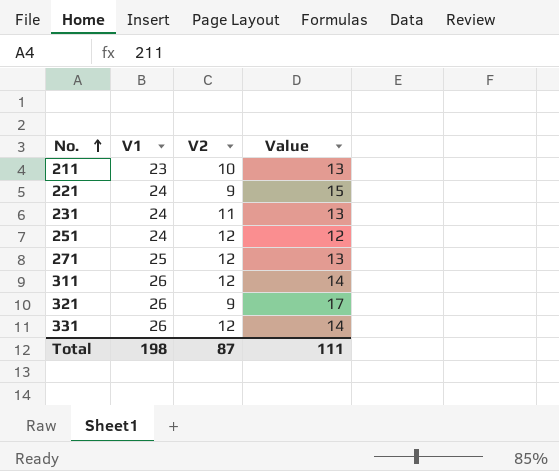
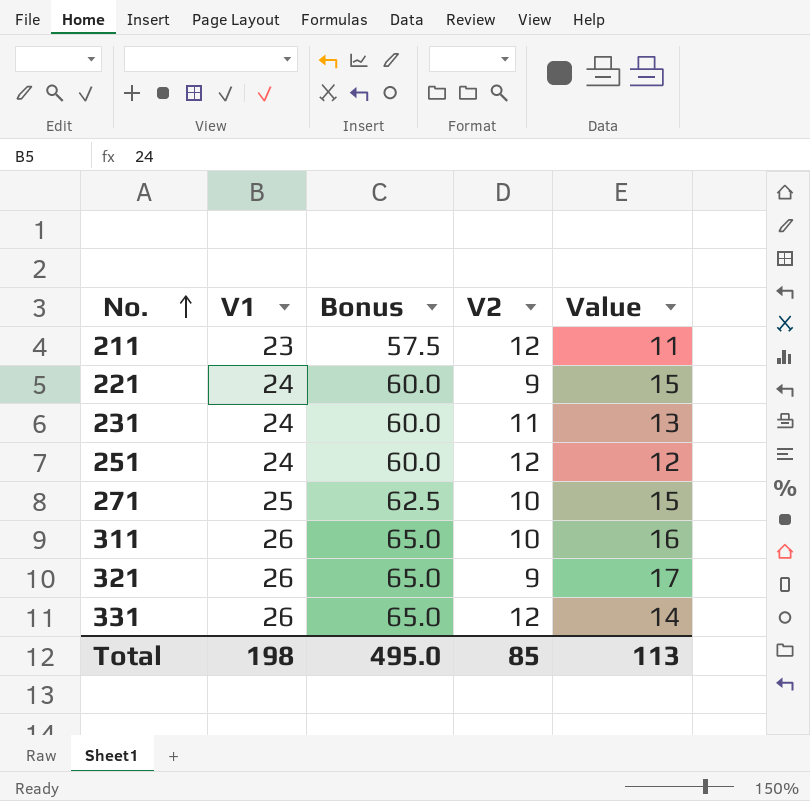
column Bonus | formula: none -> [V1] * 2.5
211 | V2: 10 -> 12
211 | Value: 13 -> 11
271 | V2: 12 -> 10
271 | Value: 13 -> 15
311 | V2: 12 -> 10
311 | Value: 14 -> 16
Total | V2: 87 -> 85
Total | Value: 111 -> 113

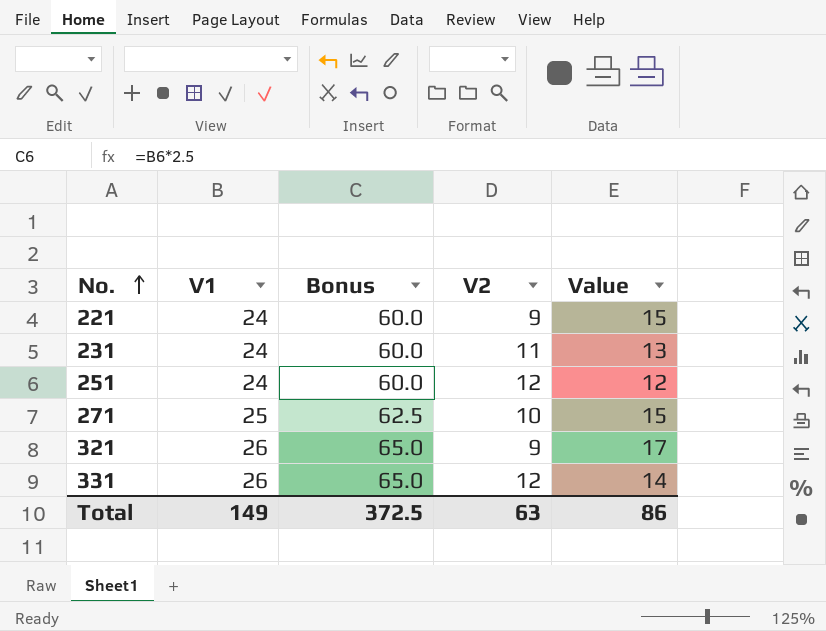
row 211: 23 | 57.5 | 12 | 11 -> none
row 311: 26 | 65.0 | 10 | 16 -> none
Total | V1: 198 -> 149
Total | Bonus: 495.0 -> 372.5
Total | V2: 85 -> 63
Total | Value: 113 -> 86

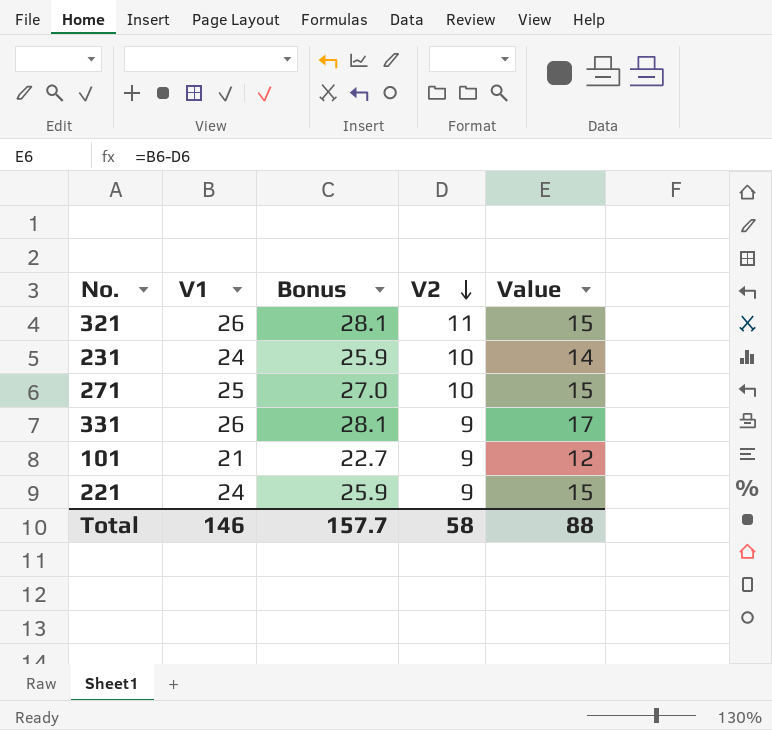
row order: No. ascending -> V2 descending
column Bonus | formula: [V1] * 2.5 -> [V1] * 1.08
row 251: 24 | 60.0 | 12 | 12 -> none
321 | V2: 9 -> 11
321 | Value: 17 -> 15
231 | V2: 11 -> 10
231 | Value: 13 -> 14
331 | V2: 12 -> 9
331 | Value: 14 -> 17
row 101: none -> 21 | 22.7 | 9 | 12
Total | V1: 149 -> 146
Total | Bonus: 372.5 -> 157.7
Total | V2: 63 -> 58
Total | Value: 86 -> 88

